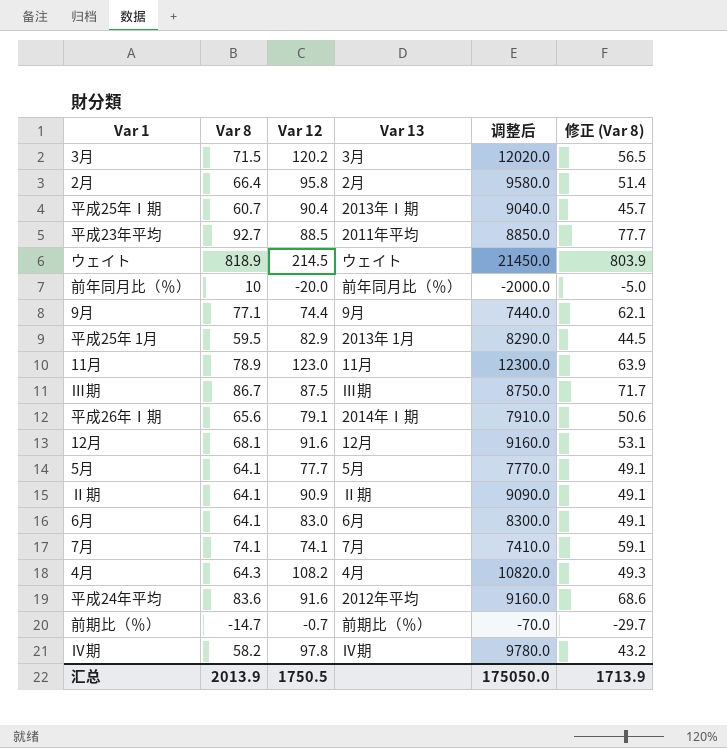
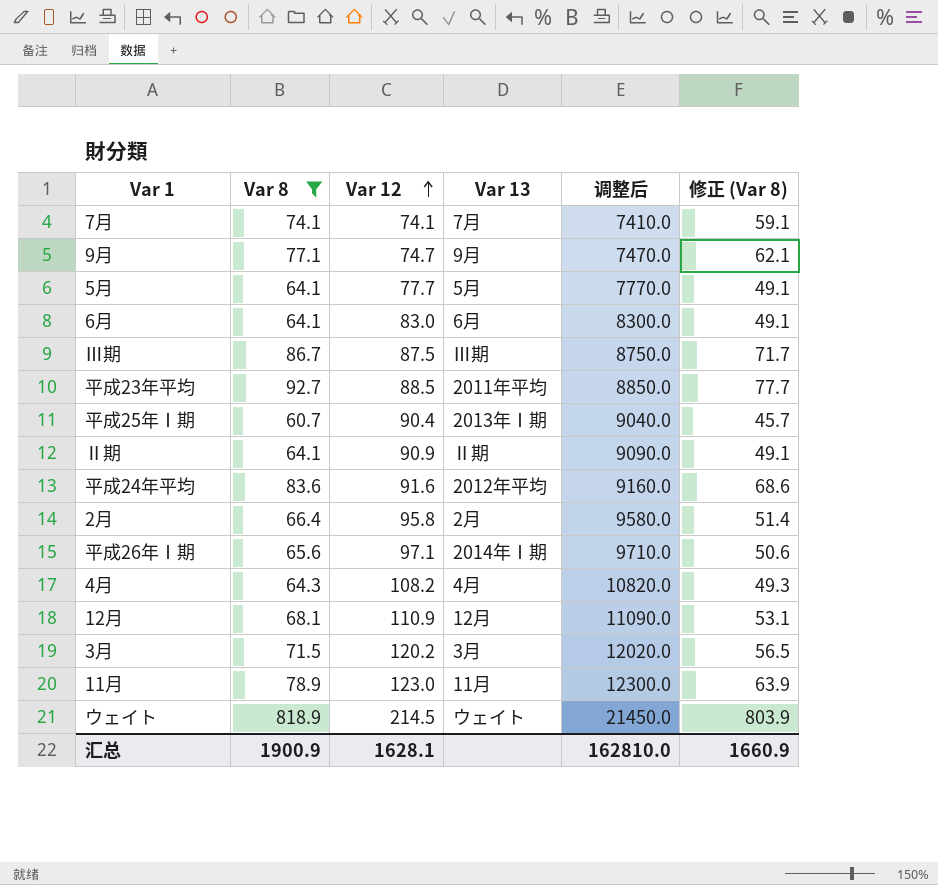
filter: none -> Var 8 >= 60.7
row order: none -> Var 12 ascending
9月 | Var 12: 74.4 -> 74.7
9月 | 调整后: 7440.0 -> 7470.0
平成26年Ⅰ期 | Var 12: 79.1 -> 97.1
平成26年Ⅰ期 | 调整后: 7910.0 -> 9710.0
12月 | Var 12: 91.6 -> 110.9
12月 | 调整后: 9160.0 -> 11090.0
汇总 | Var 8: 2013.9 -> 1900.9
汇总 | Var 12: 1750.5 -> 1628.1
汇总 | 调整后: 175050.0 -> 162810.0
汇总 | 修正 (Var 8): 1713.9 -> 1660.9

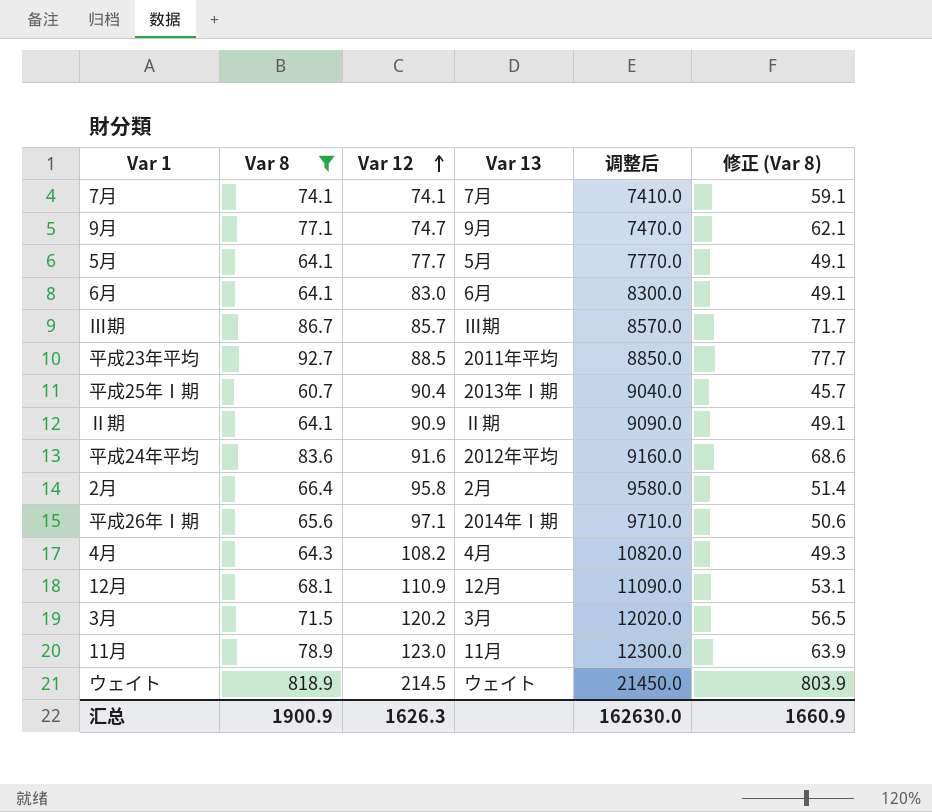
Ⅲ期 | Var 12: 87.5 -> 85.7
Ⅲ期 | 调整后: 8750.0 -> 8570.0
汇总 | Var 12: 1628.1 -> 1626.3
汇总 | 调整后: 162810.0 -> 162630.0

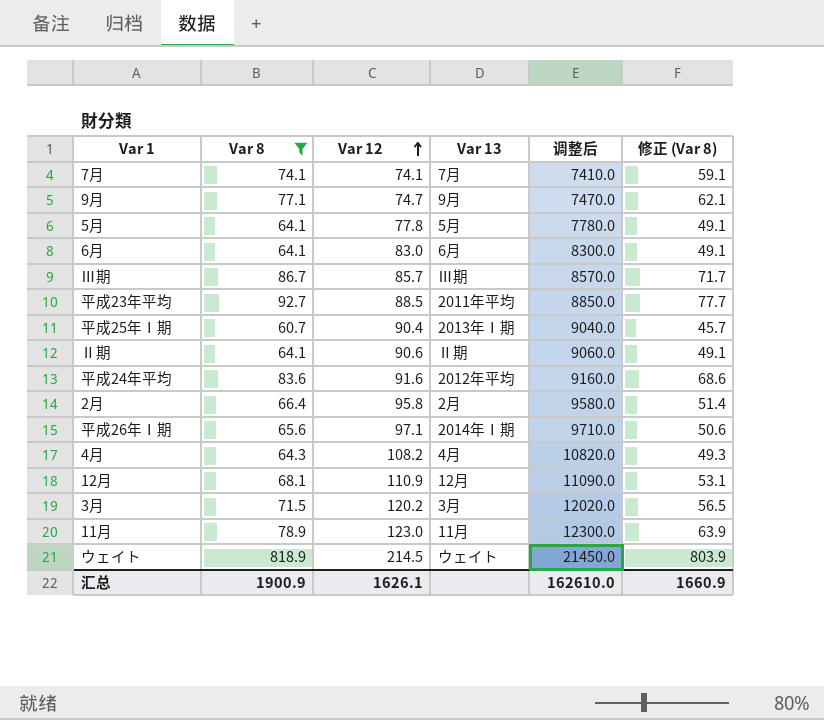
5月 | Var 12: 77.7 -> 77.8
5月 | 调整后: 7770.0 -> 7780.0
Ⅱ期 | Var 12: 90.9 -> 90.6
Ⅱ期 | 调整后: 9090.0 -> 9060.0
汇总 | Var 12: 1626.3 -> 1626.1
汇总 | 调整后: 162630.0 -> 162610.0

